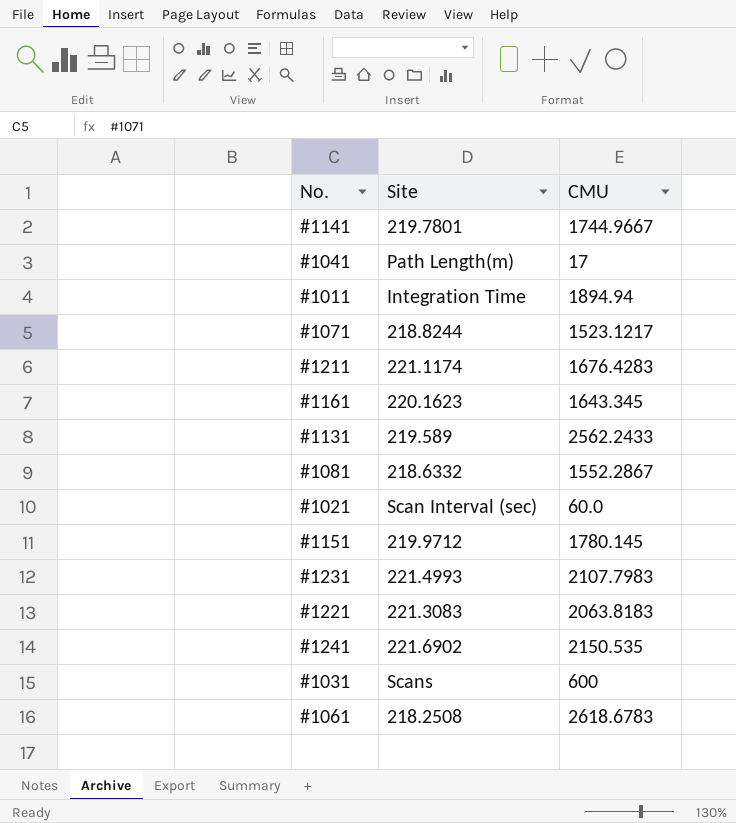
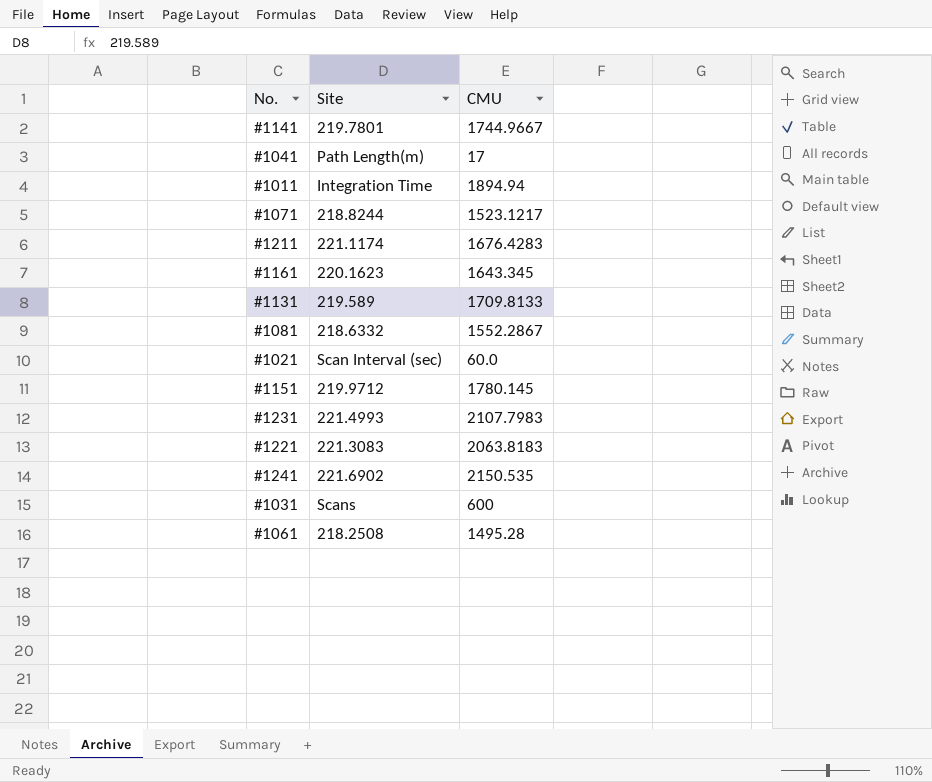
#1131 | CMU: 2562.2433 -> 1709.8133
#1061 | CMU: 2618.6783 -> 1495.28

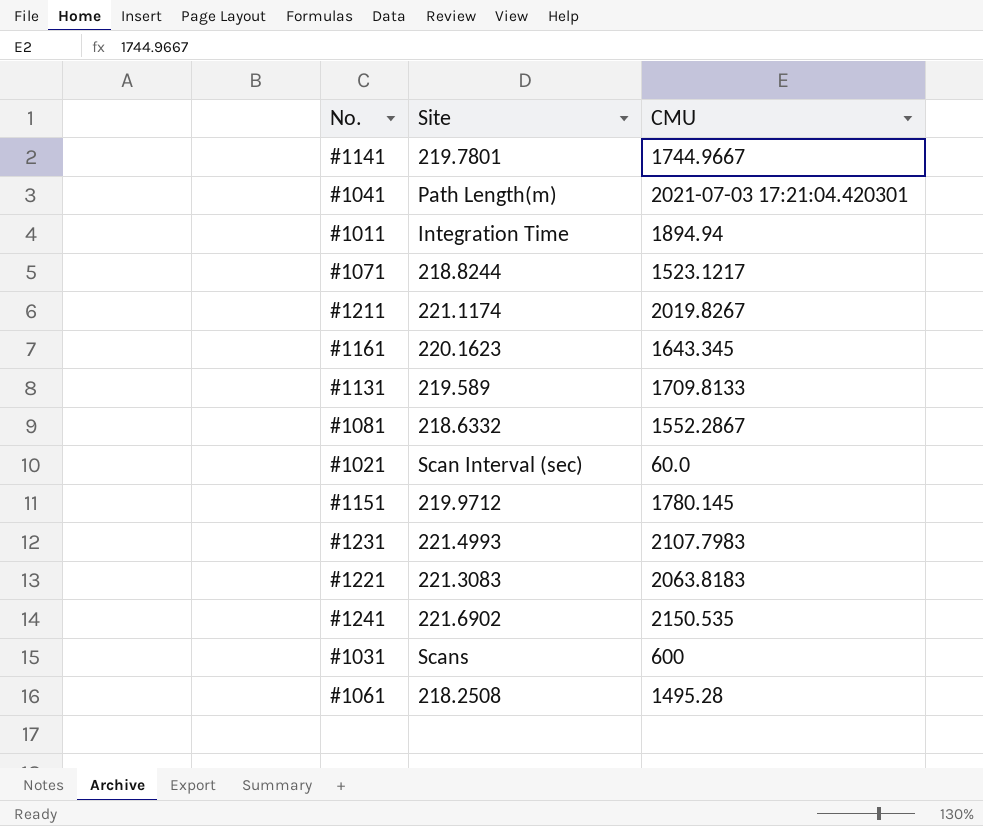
#1041 | CMU: 17 -> 2021-07-03 17:21:04.420301
#1211 | CMU: 1676.4283 -> 2019.8267

